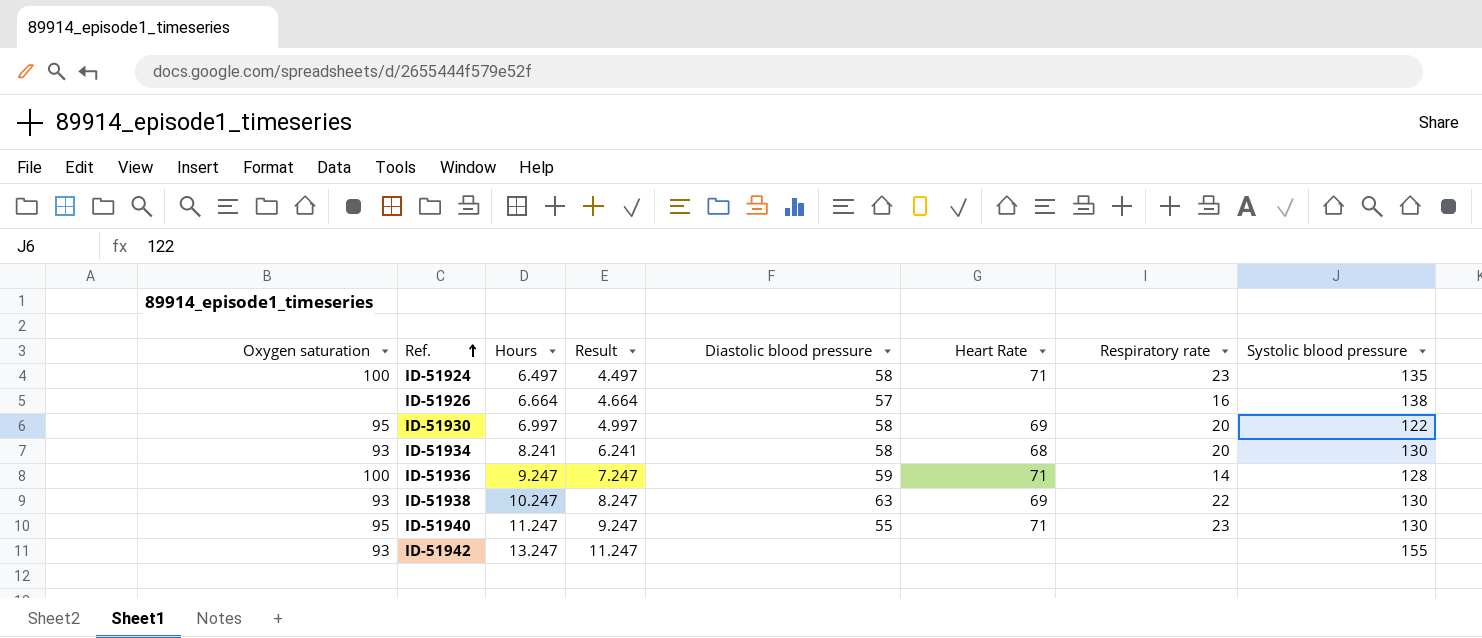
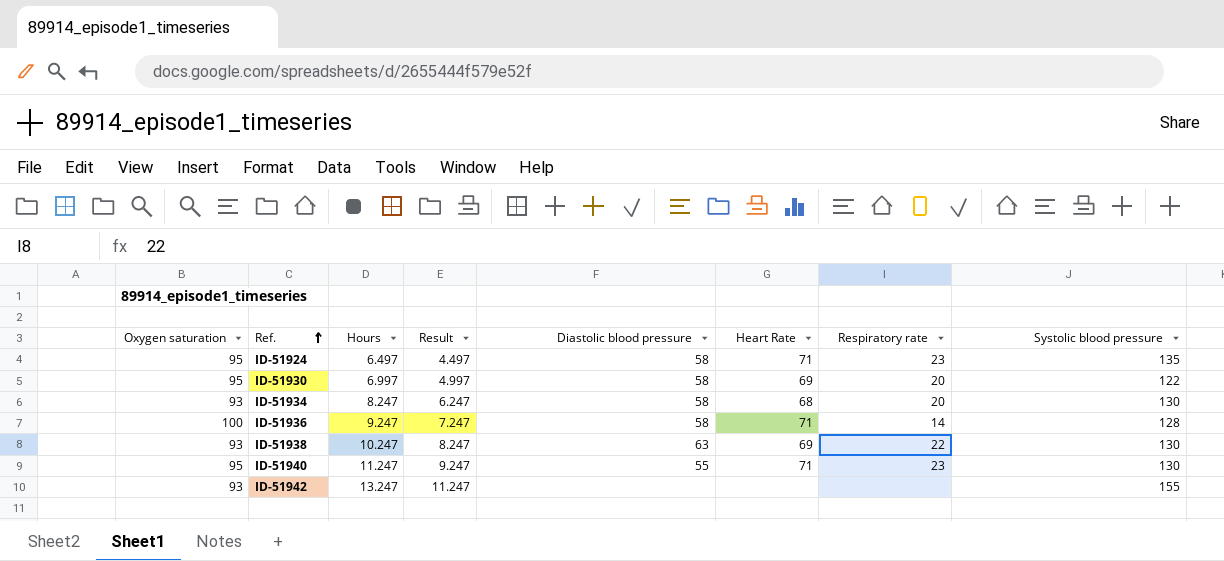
row ID-51926: none | 6.664 | 4.664 | 57 | none | 16 | 138 -> none
ID-51924 | Oxygen saturation: 100 -> 95
ID-51934 | Hours: 8.241 -> 8.247
ID-51934 | Result: 6.241 -> 6.247
ID-51936 | Diastolic blood pressure: 59 -> 58

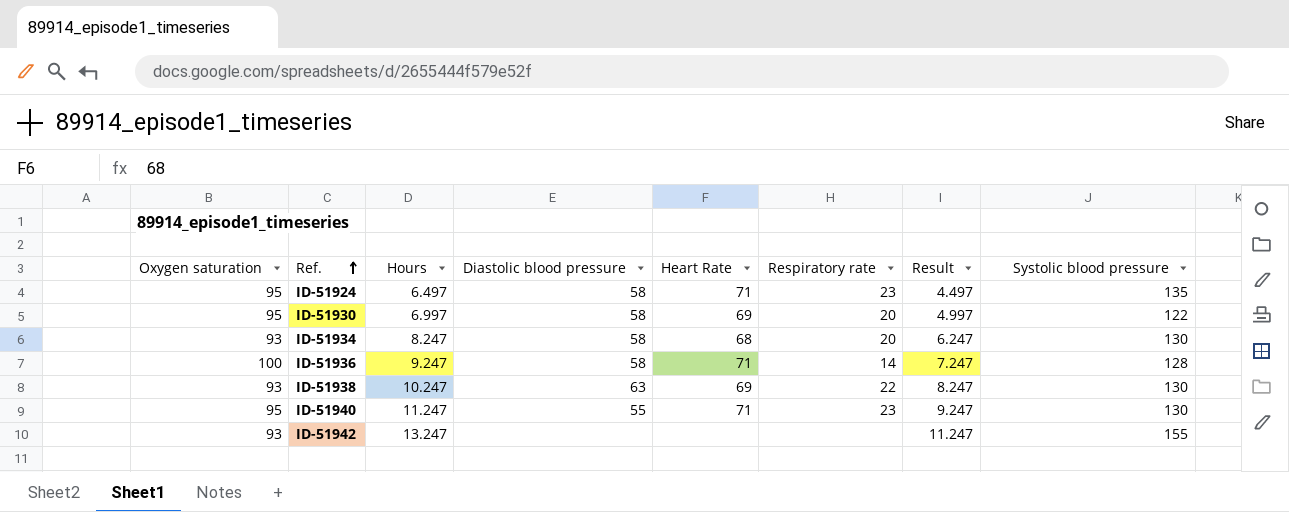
column Result | position: 4 -> 7

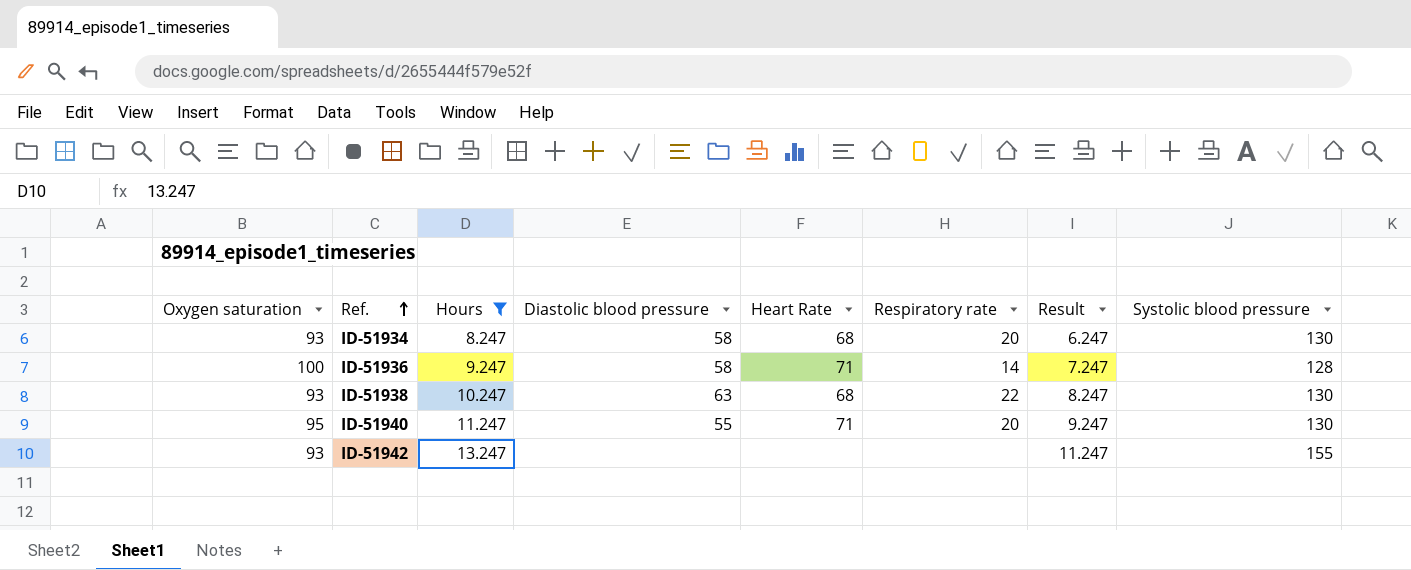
filter: none -> Hours >= 8.247
ID-51938 | Heart Rate: 69 -> 68
ID-51940 | Respiratory rate: 23 -> 20

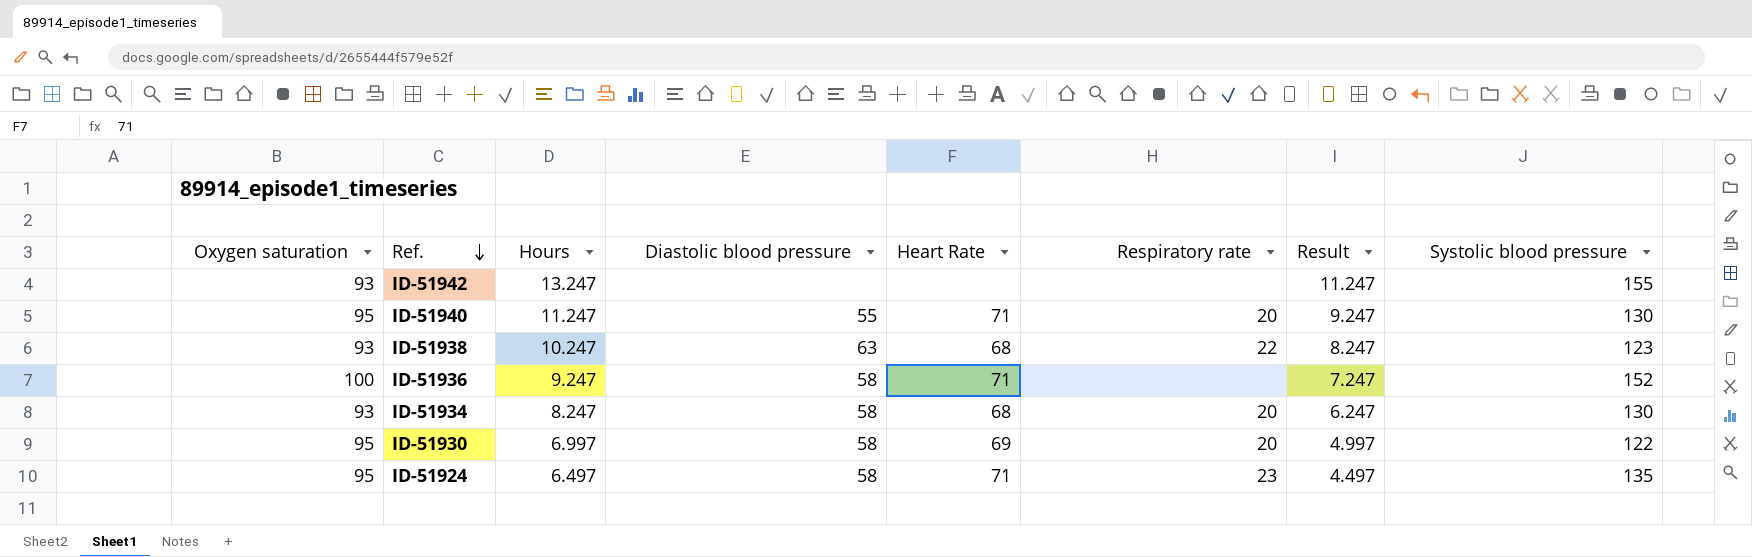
filter: Hours >= 8.247 -> none
row order: Ref. ascending -> Ref. descending
ID-51938 | Systolic blood pressure: 130 -> 123
ID-51936 | Respiratory rate: 14 -> none
ID-51936 | Systolic blood pressure: 128 -> 152

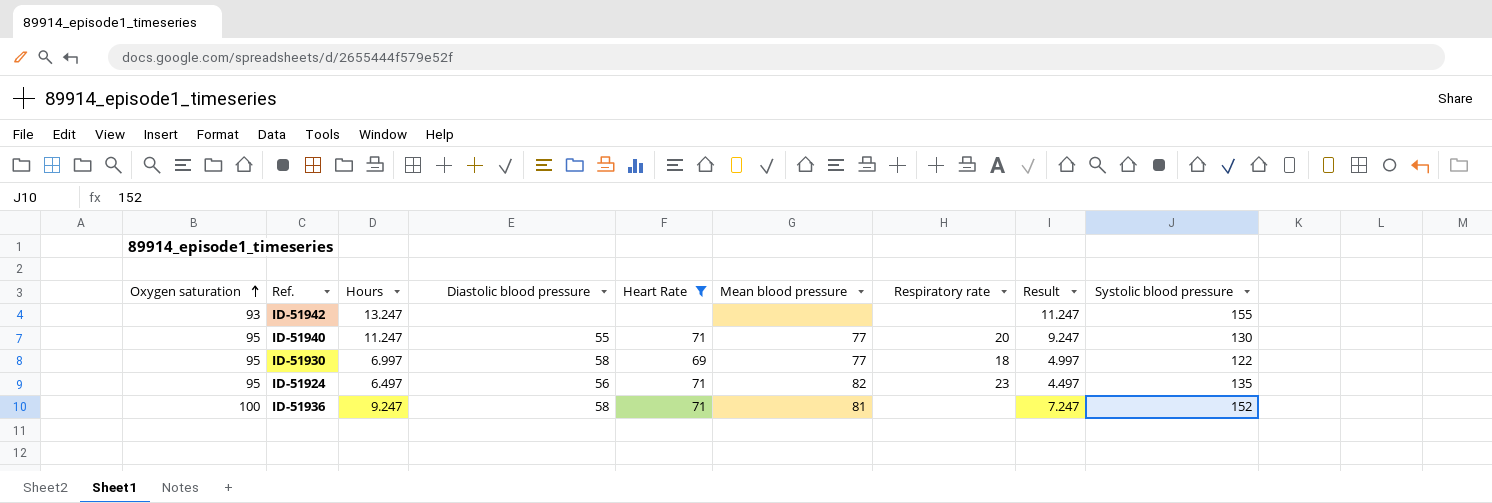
filter: none -> Heart Rate != 68
row order: Ref. descending -> Oxygen saturation ascending
column Mean blood pressure | position: none -> 6
ID-51930 | Respiratory rate: 20 -> 18
ID-51924 | Diastolic blood pressure: 58 -> 56

